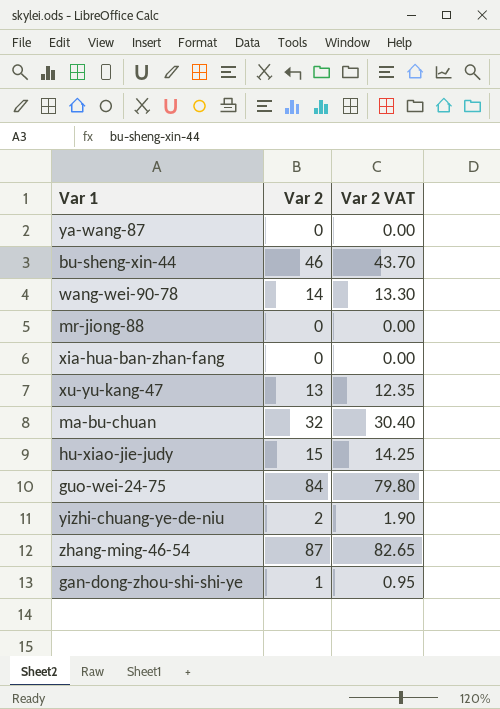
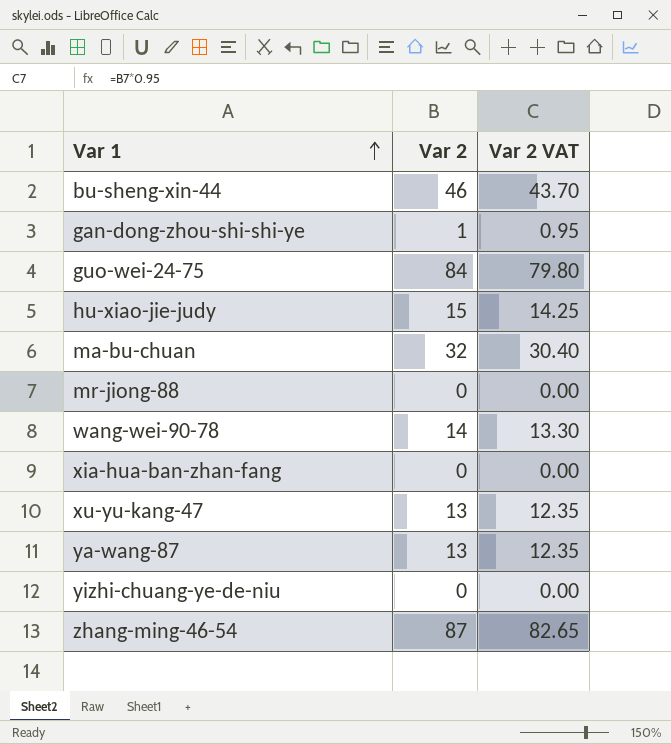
row order: none -> Var 1 ascending
ya-wang-87 | Var 2: 0 -> 13
ya-wang-87 | Var 2 VAT: 0.00 -> 12.35
yizhi-chuang-ye-de-niu | Var 2: 2 -> 0
yizhi-chuang-ye-de-niu | Var 2 VAT: 1.90 -> 0.00

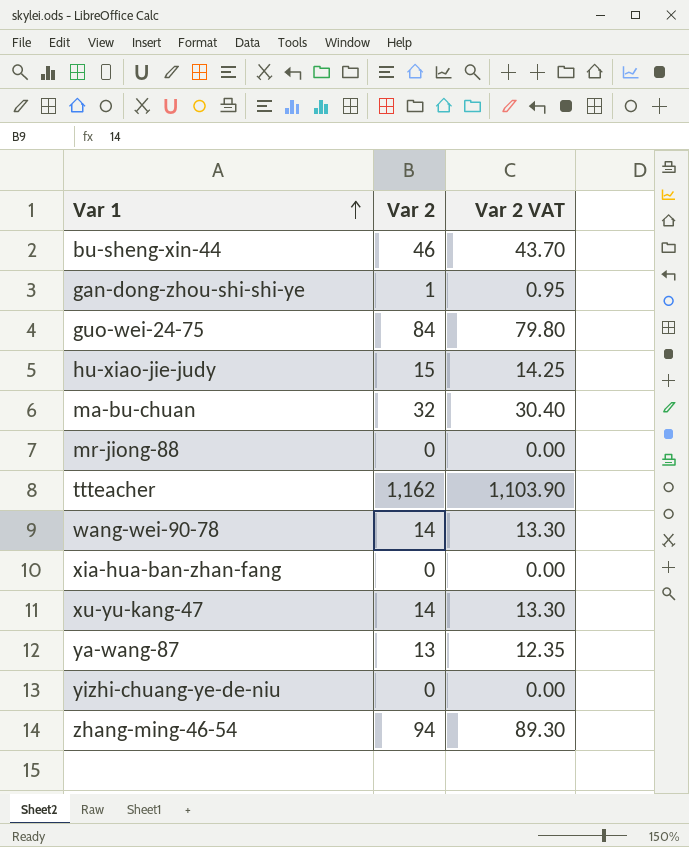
row ttteacher: none -> 1,162 | 1,103.90
xu-yu-kang-47 | Var 2: 13 -> 14
xu-yu-kang-47 | Var 2 VAT: 12.35 -> 13.30
zhang-ming-46-54 | Var 2: 87 -> 94
zhang-ming-46-54 | Var 2 VAT: 82.65 -> 89.30

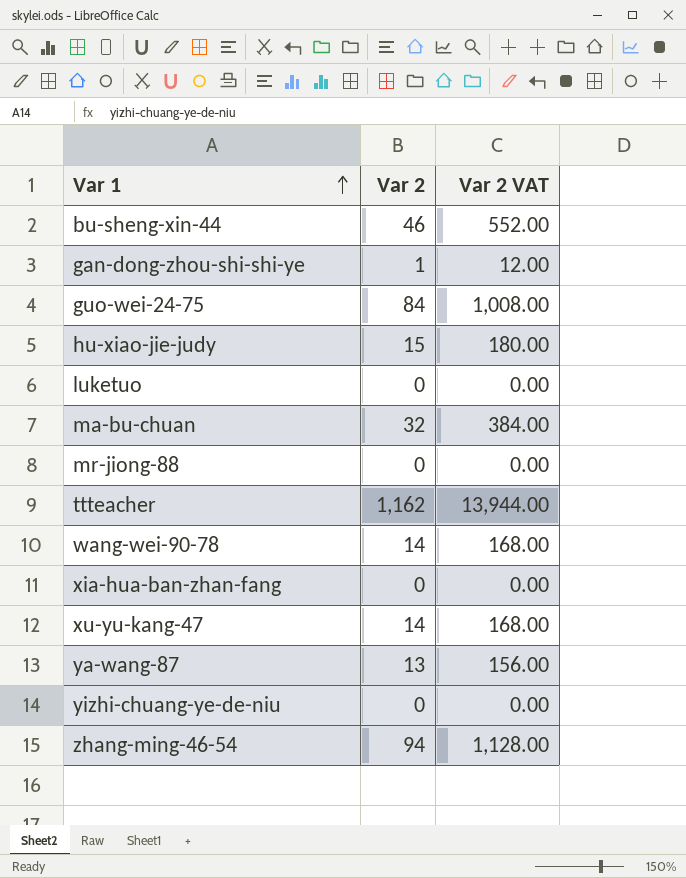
column Var 2 VAT | formula: [Var 2] * 0.95 -> [Var 2] * 12
row luketuo: none -> 0 | 0.00

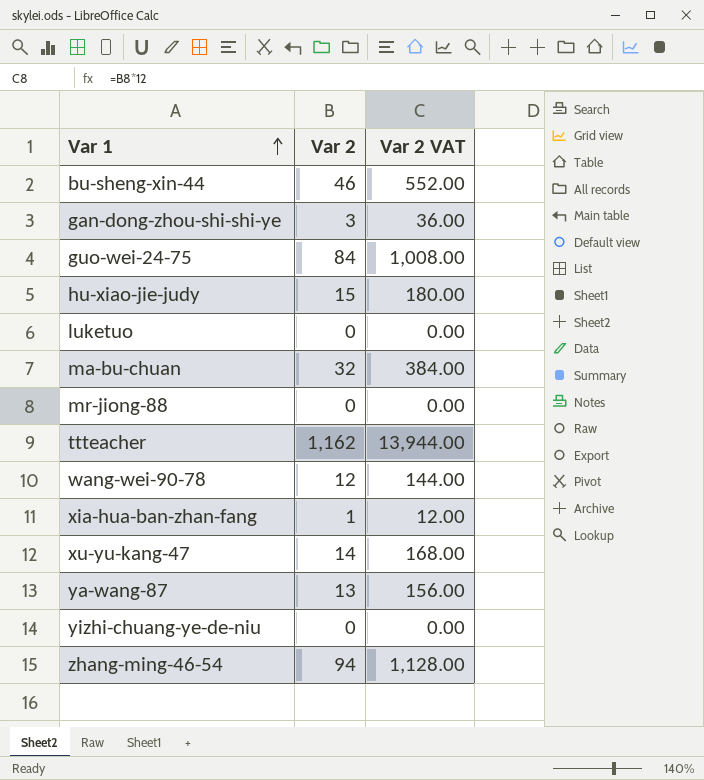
gan-dong-zhou-shi-shi-ye | Var 2: 1 -> 3
gan-dong-zhou-shi-shi-ye | Var 2 VAT: 12.00 -> 36.00
wang-wei-90-78 | Var 2: 14 -> 12
wang-wei-90-78 | Var 2 VAT: 168.00 -> 144.00
xia-hua-ban-zhan-fang | Var 2: 0 -> 1
xia-hua-ban-zhan-fang | Var 2 VAT: 0.00 -> 12.00

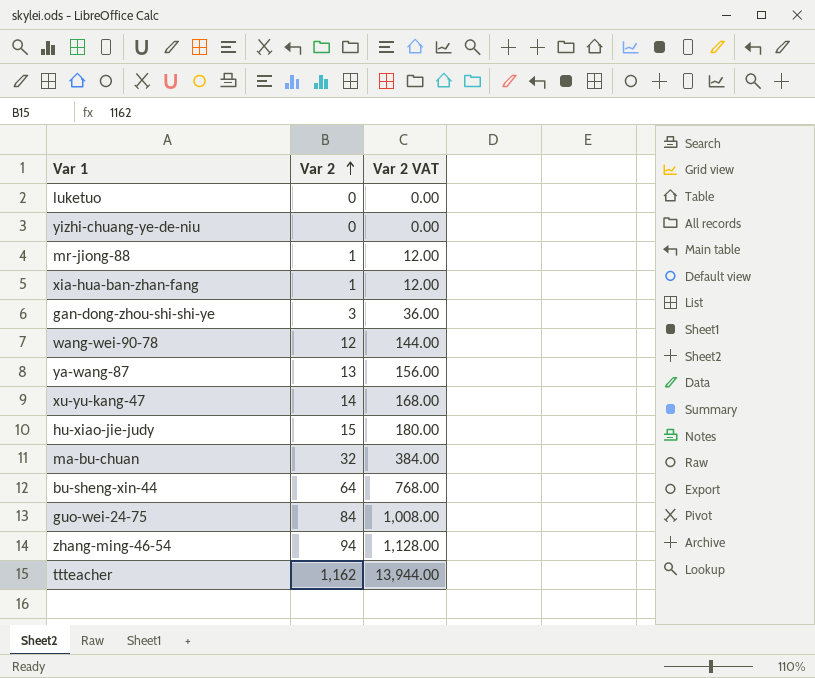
row order: Var 1 ascending -> Var 2 ascending
mr-jiong-88 | Var 2: 0 -> 1
mr-jiong-88 | Var 2 VAT: 0.00 -> 12.00
bu-sheng-xin-44 | Var 2: 46 -> 64
bu-sheng-xin-44 | Var 2 VAT: 552.00 -> 768.00

